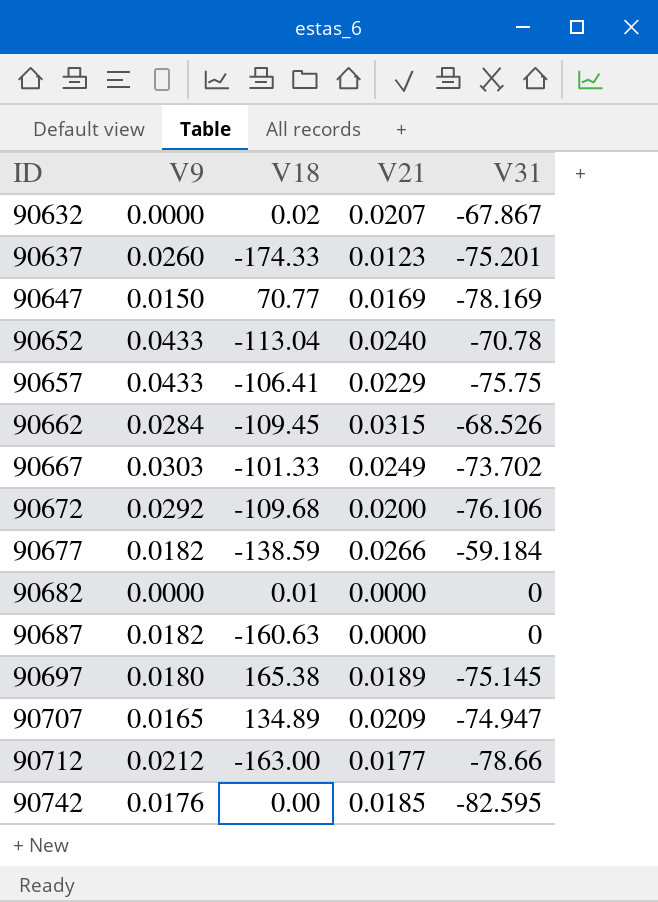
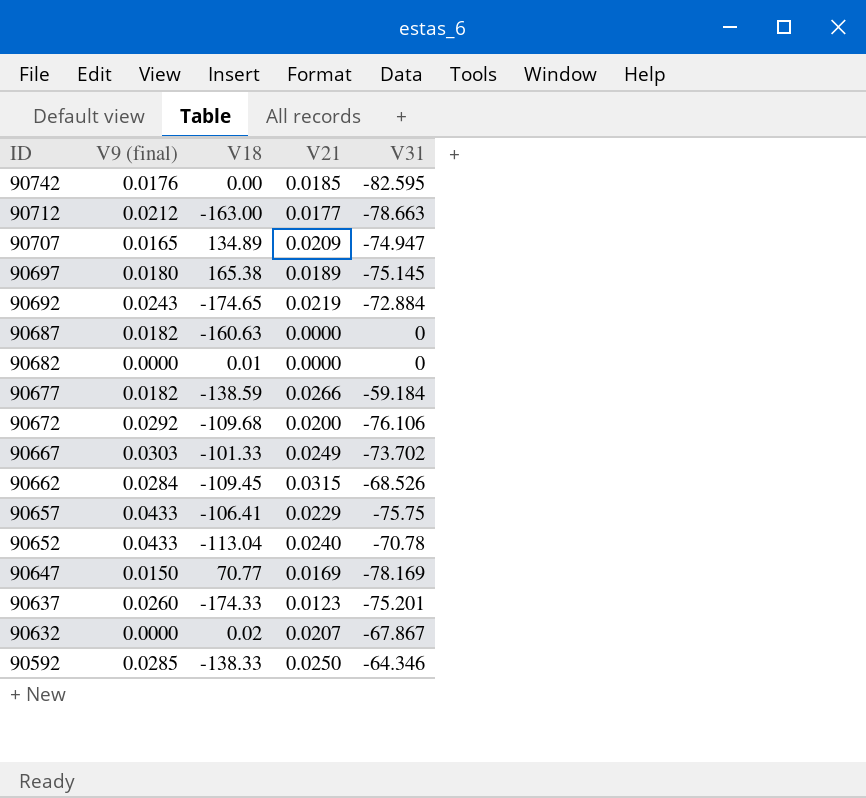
row order: ID ascending -> ID descending
column name: V9 -> V9 (final)
90712 | V31: -78.66 -> -78.663
row 90692: none -> 0.0243 | -174.65 | 0.0219 | -72.884
row 90592: none -> 0.0285 | -138.33 | 0.0250 | -64.346

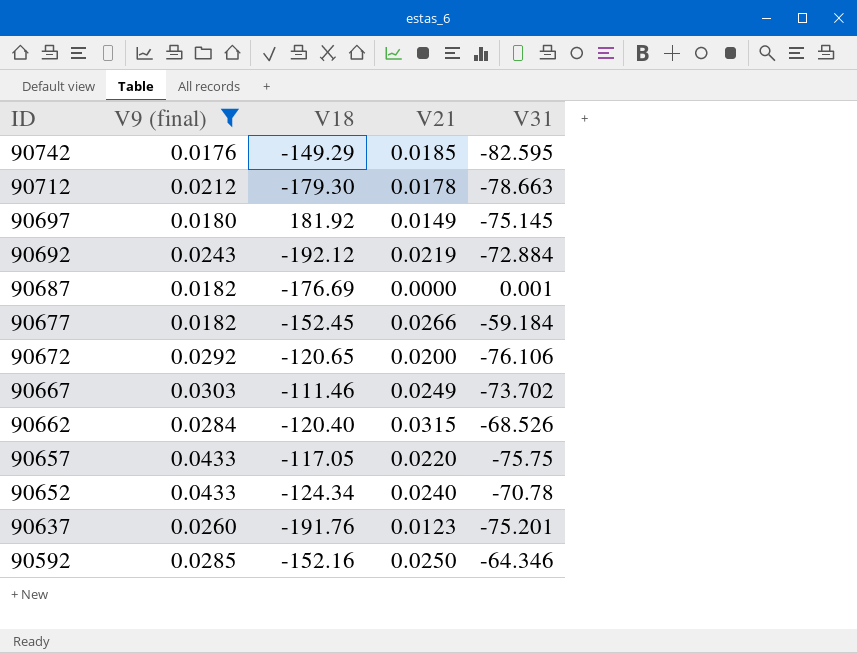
filter: none -> V9 (final) >= 0.0176
90742 | V18: 0.00 -> -149.29
90712 | V18: -163.00 -> -179.30
90712 | V21: 0.0177 -> 0.0178
90697 | V18: 165.38 -> 181.92
90697 | V21: 0.0189 -> 0.0149
90692 | V18: -174.65 -> -192.12
90687 | V18: -160.63 -> -176.69
90687 | V31: 0 -> 0.001
90677 | V18: -138.59 -> -152.45
90672 | V18: -109.68 -> -120.65
90667 | V18: -101.33 -> -111.46
90662 | V18: -109.45 -> -120.40
90657 | V18: -106.41 -> -117.05
90657 | V21: 0.0229 -> 0.0220
90652 | V18: -113.04 -> -124.34
90637 | V18: -174.33 -> -191.76
90592 | V18: -138.33 -> -152.16

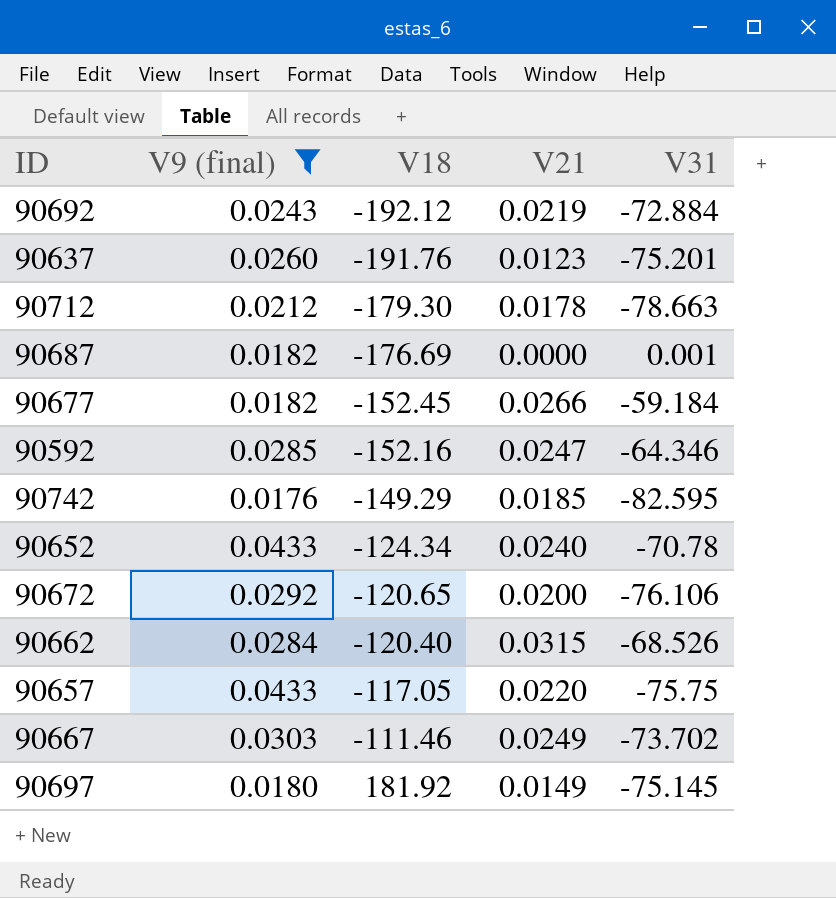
row order: ID descending -> V18 ascending
90592 | V21: 0.0250 -> 0.0247

